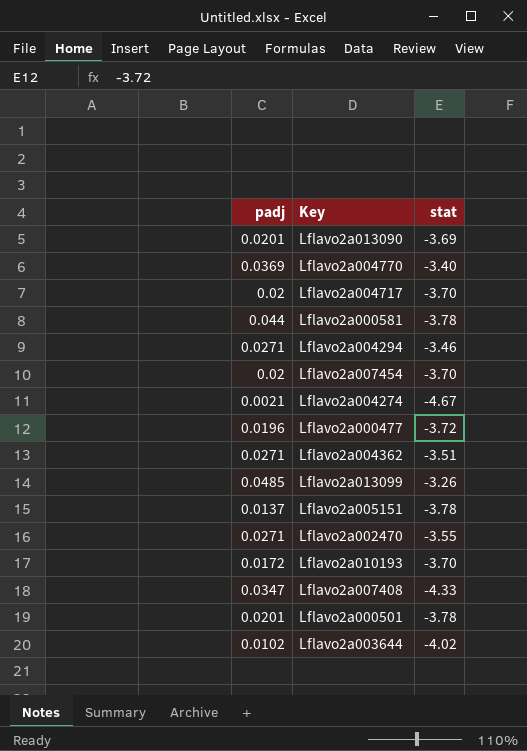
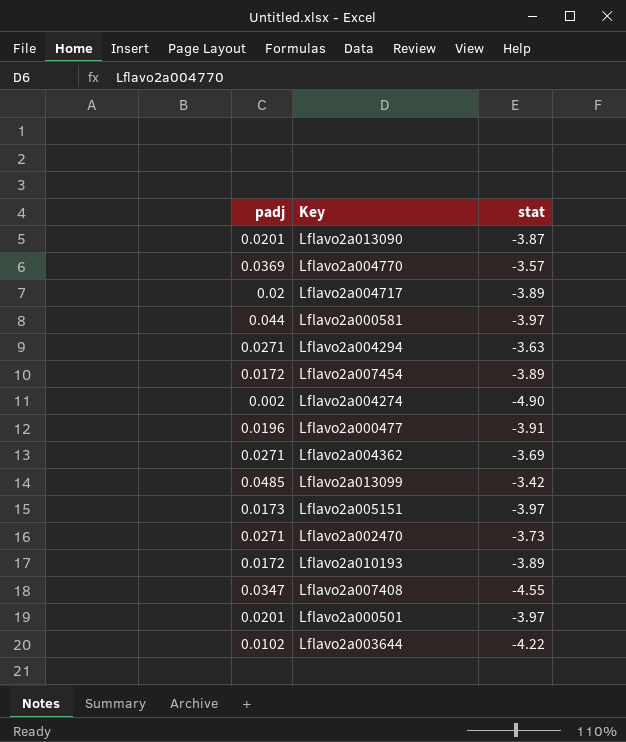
Lflavo2a013090 | stat: -3.69 -> -3.87
Lflavo2a004770 | stat: -3.40 -> -3.57
Lflavo2a004717 | stat: -3.70 -> -3.89
Lflavo2a000581 | stat: -3.78 -> -3.97
Lflavo2a004294 | stat: -3.46 -> -3.63
Lflavo2a007454 | padj: 0.02 -> 0.0172
Lflavo2a007454 | stat: -3.70 -> -3.89
Lflavo2a004274 | padj: 0.0021 -> 0.002
Lflavo2a004274 | stat: -4.67 -> -4.90
Lflavo2a000477 | stat: -3.72 -> -3.91
Lflavo2a004362 | stat: -3.51 -> -3.69
Lflavo2a013099 | stat: -3.26 -> -3.42
Lflavo2a005151 | padj: 0.0137 -> 0.0173
Lflavo2a005151 | stat: -3.78 -> -3.97
Lflavo2a002470 | stat: -3.55 -> -3.73
Lflavo2a010193 | stat: -3.70 -> -3.89
Lflavo2a007408 | stat: -4.33 -> -4.55
Lflavo2a000501 | stat: -3.78 -> -3.97
Lflavo2a003644 | stat: -4.02 -> -4.22

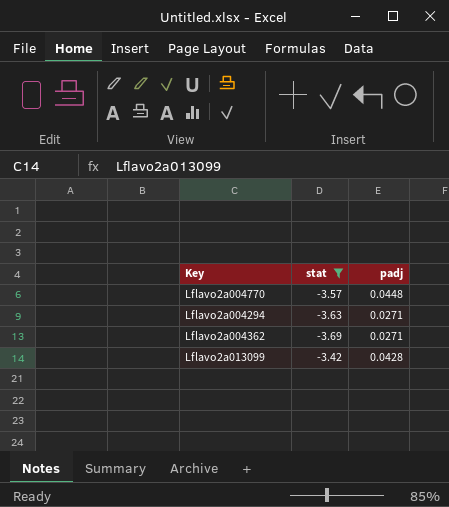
filter: none -> stat >= -3.69
column padj | position: 1 -> 3
Lflavo2a004770 | padj: 0.0369 -> 0.0448
Lflavo2a013099 | padj: 0.0485 -> 0.0428

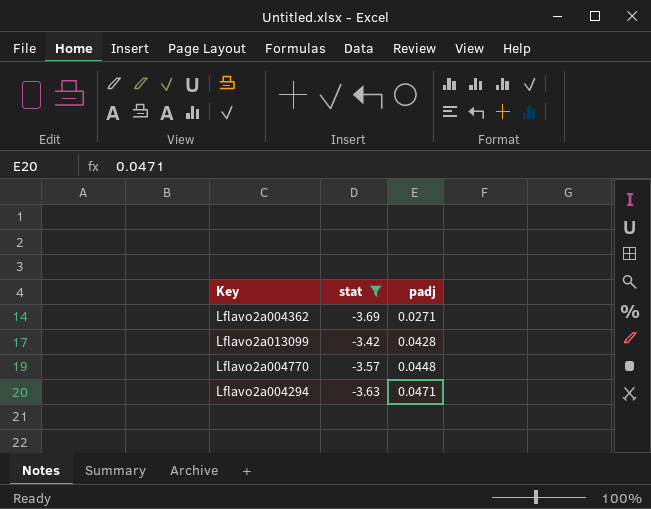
row order: none -> padj ascending
Lflavo2a004294 | padj: 0.0271 -> 0.0471

